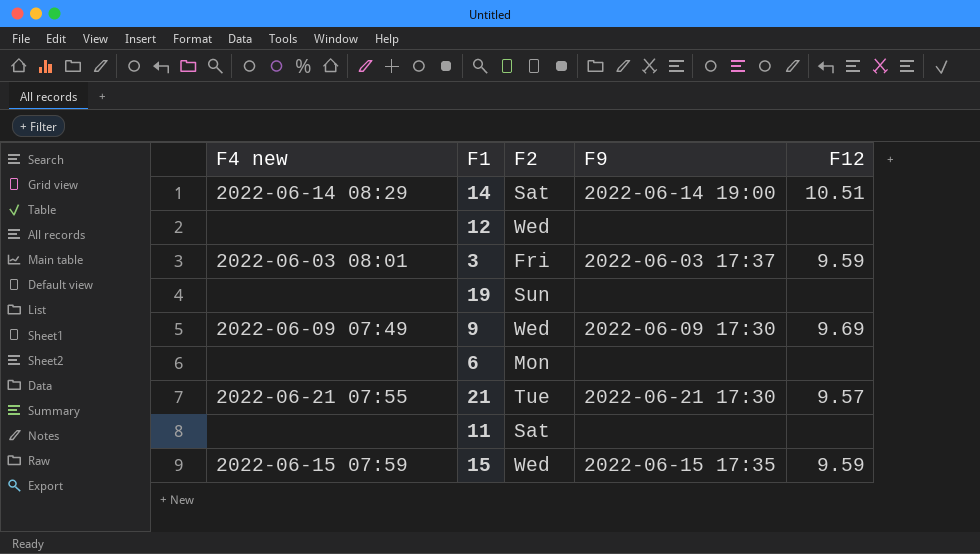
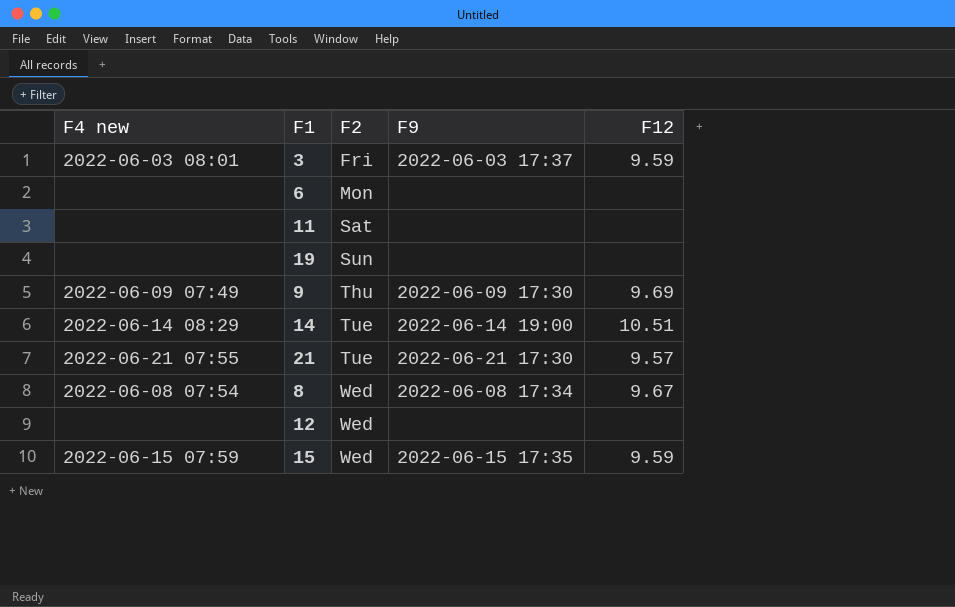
row order: none -> F2 ascending
9 | F2: Wed -> Thu
14 | F2: Sat -> Tue
row 8: none -> 2022-06-08 07:54 | Wed | 2022-06-08 17:34 | 9.67

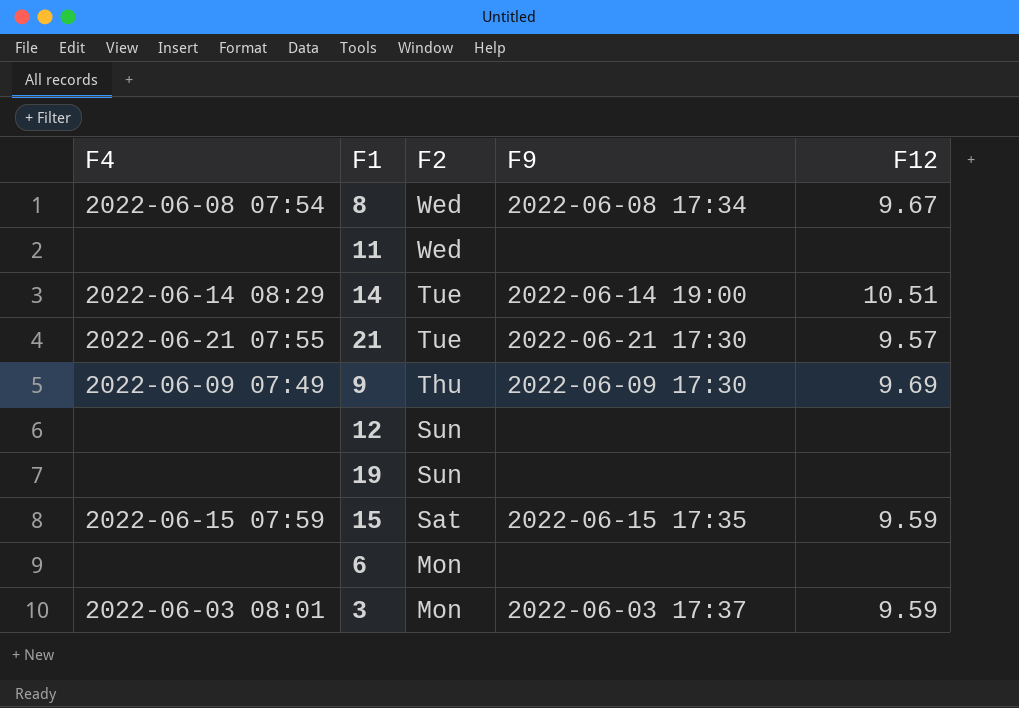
row order: F2 ascending -> F2 descending
column name: F4 new -> F4
11 | F2: Sat -> Wed
12 | F2: Wed -> Sun
15 | F2: Wed -> Sat
3 | F2: Fri -> Mon

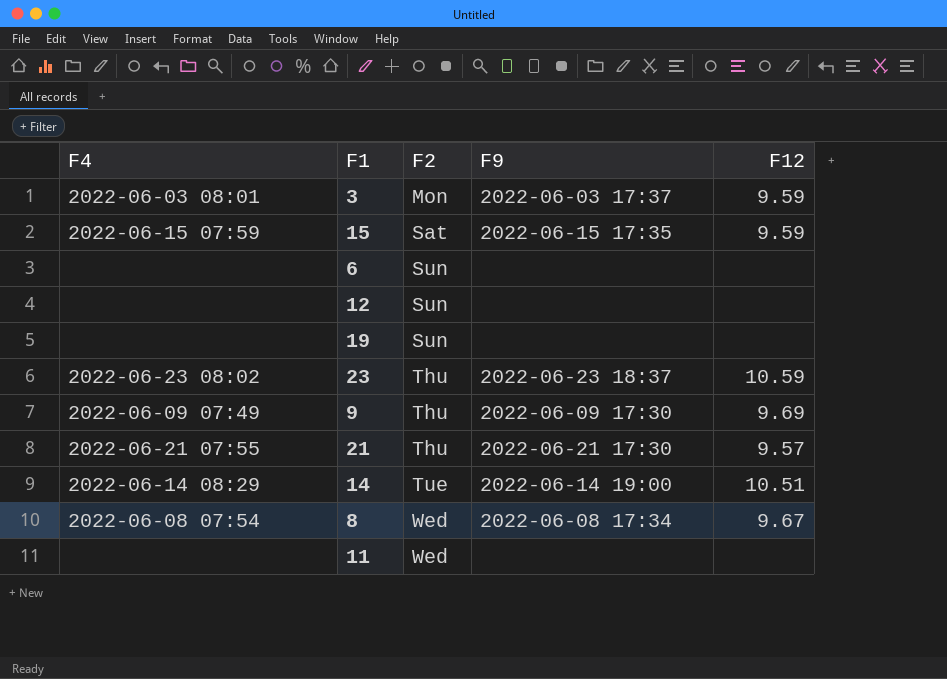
row order: F2 descending -> F2 ascending
6 | F2: Mon -> Sun
row 23: none -> 2022-06-23 08:02 | Thu | 2022-06-23 18:37 | 10.59
21 | F2: Tue -> Thu

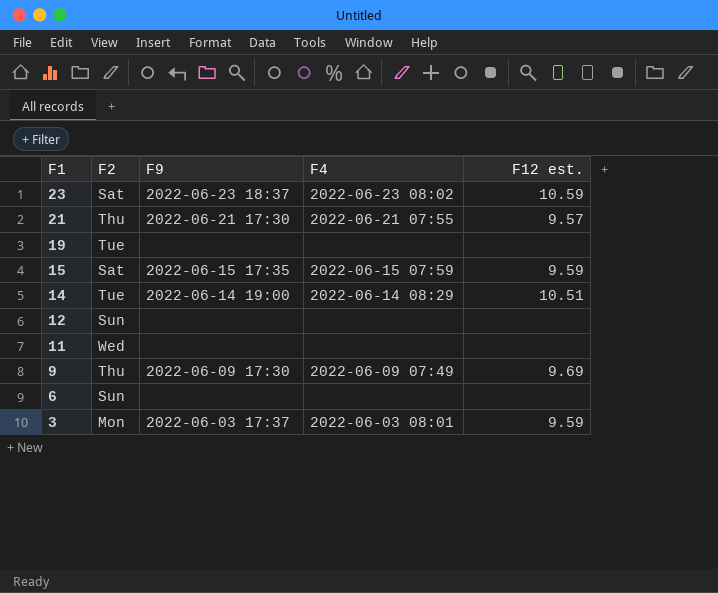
row order: F2 ascending -> F1 descending
column F4 | position: 1 -> 4
column name: F12 -> F12 est.
row 8: 2022-06-08 07:54 | Wed | 2022-06-08 17:34 | 9.67 -> none
23 | F2: Thu -> Sat
19 | F2: Sun -> Tue

